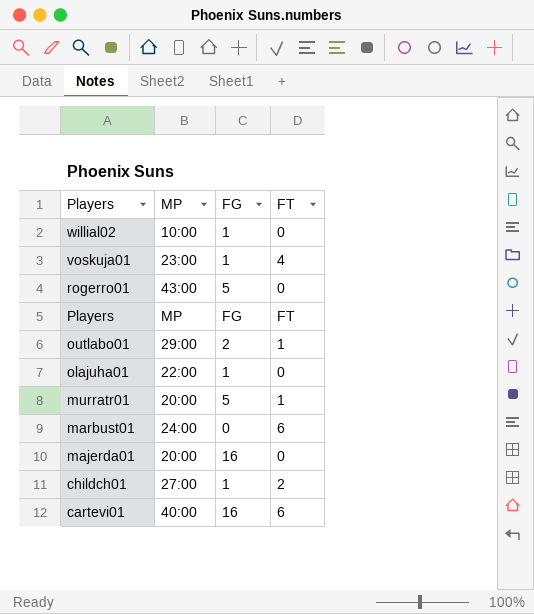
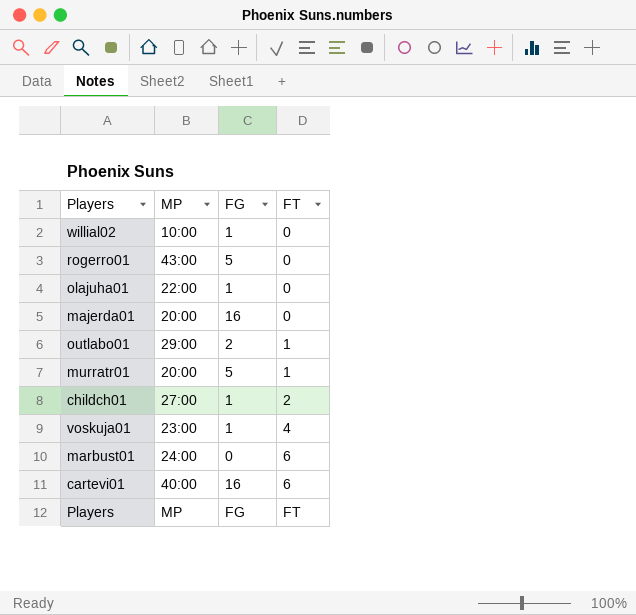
row order: Players descending -> FT ascending

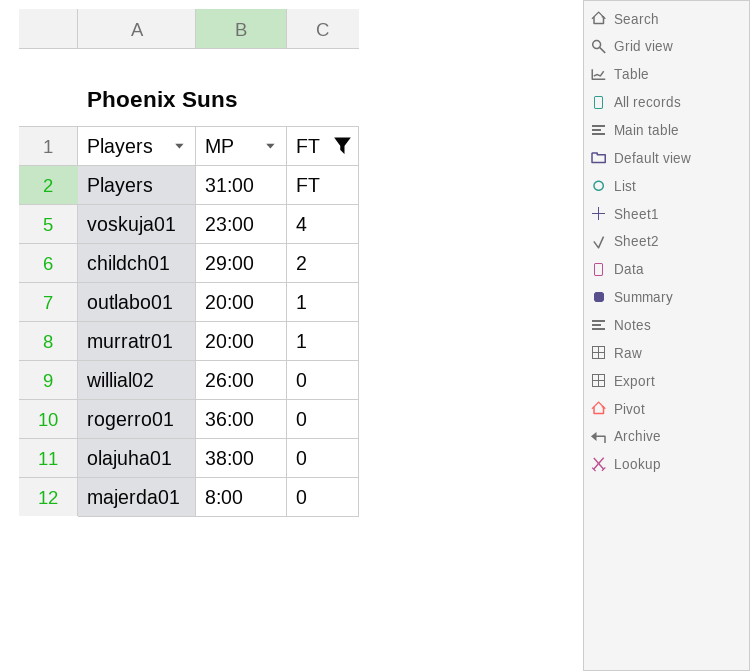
filter: none -> FT != 6
row order: FT ascending -> FT descending
column FG | position: 3 -> none
Players | MP: MP -> 31:00
childch01 | MP: 27:00 -> 29:00
outlabo01 | MP: 29:00 -> 20:00
willial02 | MP: 10:00 -> 26:00
rogerro01 | MP: 43:00 -> 36:00
olajuha01 | MP: 22:00 -> 38:00
majerda01 | MP: 20:00 -> 8:00

